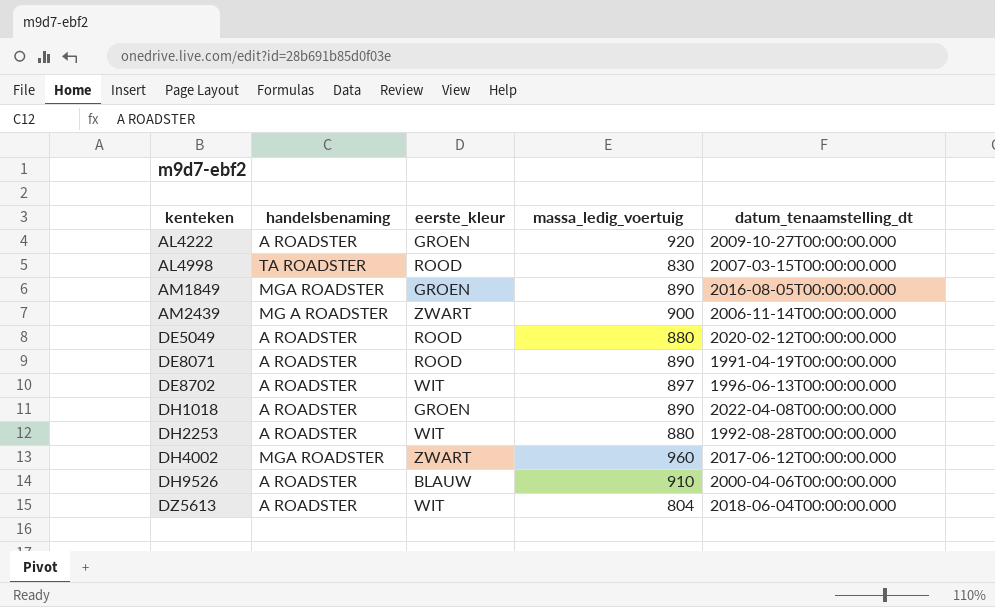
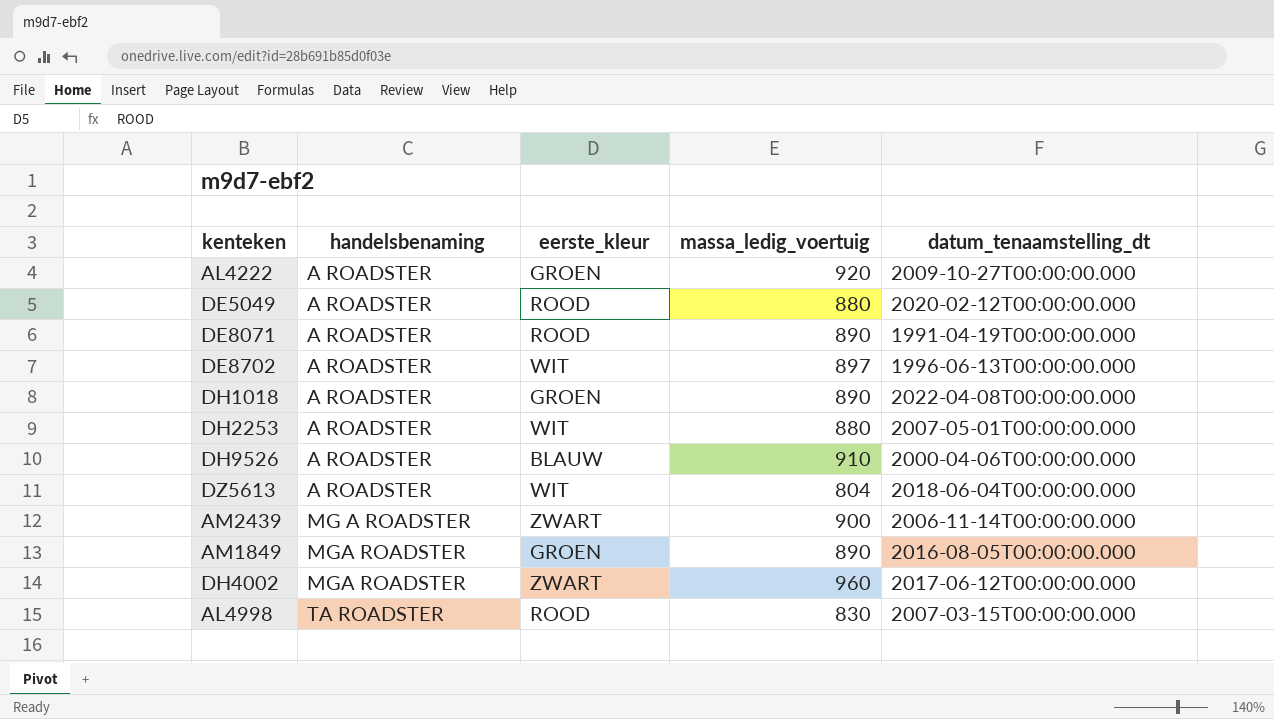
row order: kenteken ascending -> handelsbenaming ascending
DH2253 | datum_tenaamstelling_dt: 1992-08-28T00:00:00.000 -> 2007-05-01T00:00:00.000

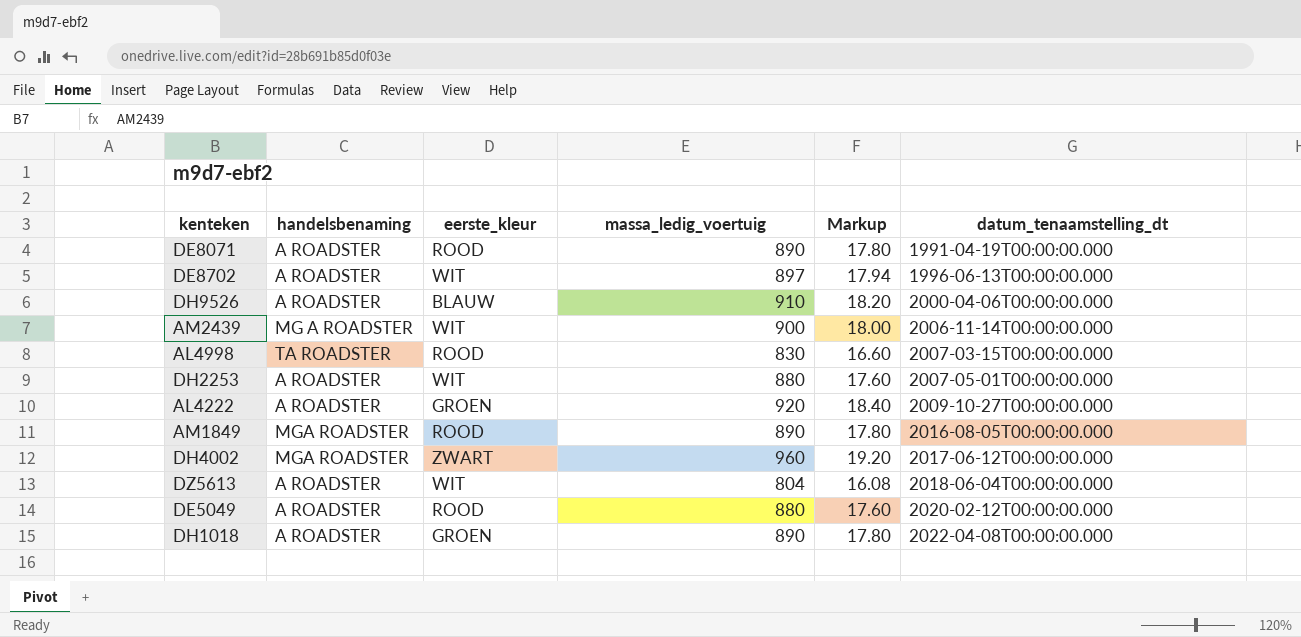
row order: handelsbenaming ascending -> datum_tenaamstelling_dt ascending
column Markup | formula: none -> [massa_ledig_voertuig] * 0.02
AM2439 | eerste_kleur: ZWART -> WIT
AM1849 | eerste_kleur: GROEN -> ROOD

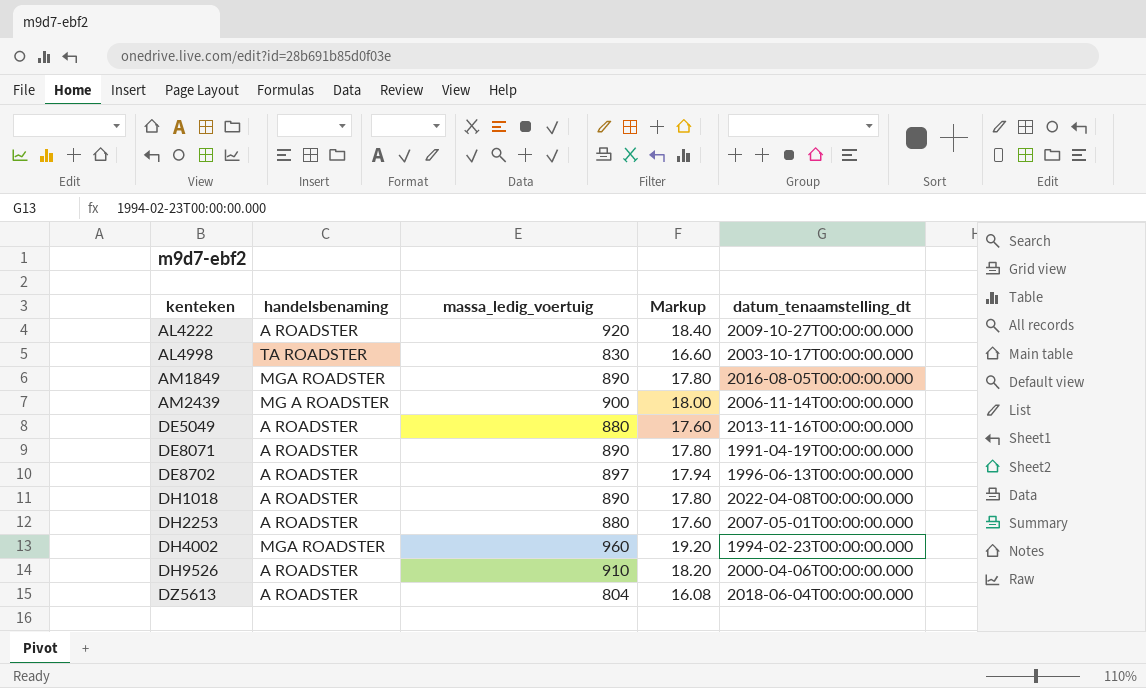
row order: datum_tenaamstelling_dt ascending -> kenteken ascending
column eerste_kleur | position: 3 -> none
AL4998 | datum_tenaamstelling_dt: 2007-03-15T00:00:00.000 -> 2003-10-17T00:00:00.000
DE5049 | datum_tenaamstelling_dt: 2020-02-12T00:00:00.000 -> 2013-11-16T00:00:00.000
DH4002 | datum_tenaamstelling_dt: 2017-06-12T00:00:00.000 -> 1994-02-23T00:00:00.000

